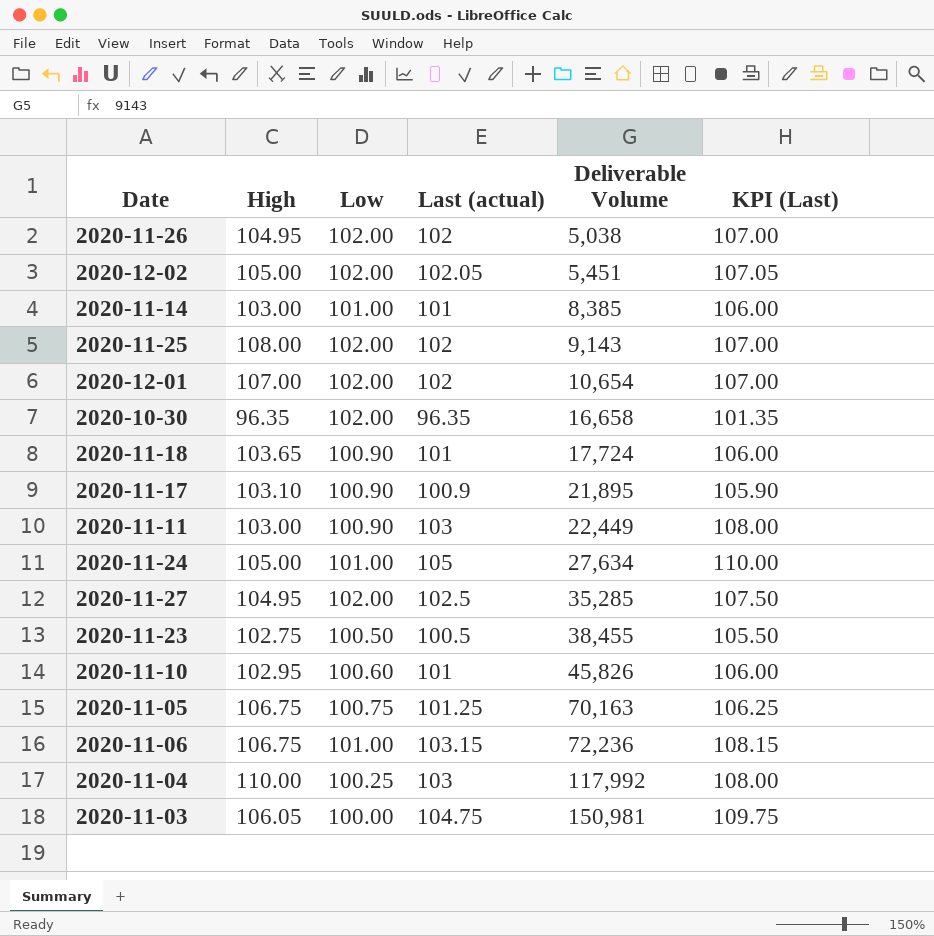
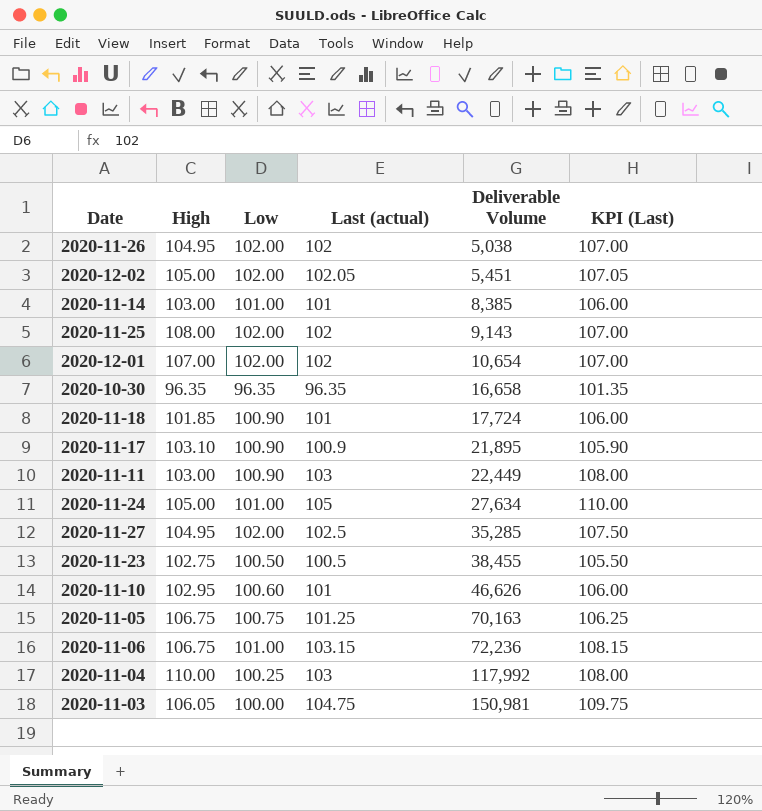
2020-10-30 | Low: 102.00 -> 96.35
2020-11-18 | High: 103.65 -> 101.85
2020-11-10 | Deliverable Volume: 45,826 -> 46,626

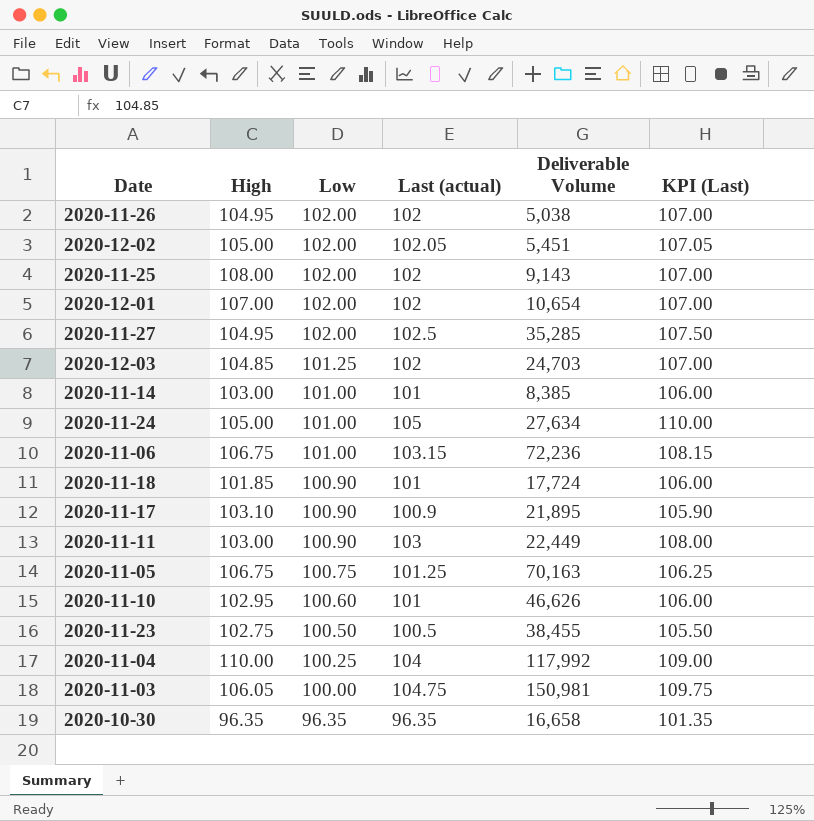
row order: Deliverable Volume ascending -> Low descending
row 2020-12-03: none -> 104.85 | 101.25 | 102 | 24,703 | 107.00
2020-11-04 | Last (actual): 103 -> 104
2020-11-04 | KPI (Last): 108.00 -> 109.00

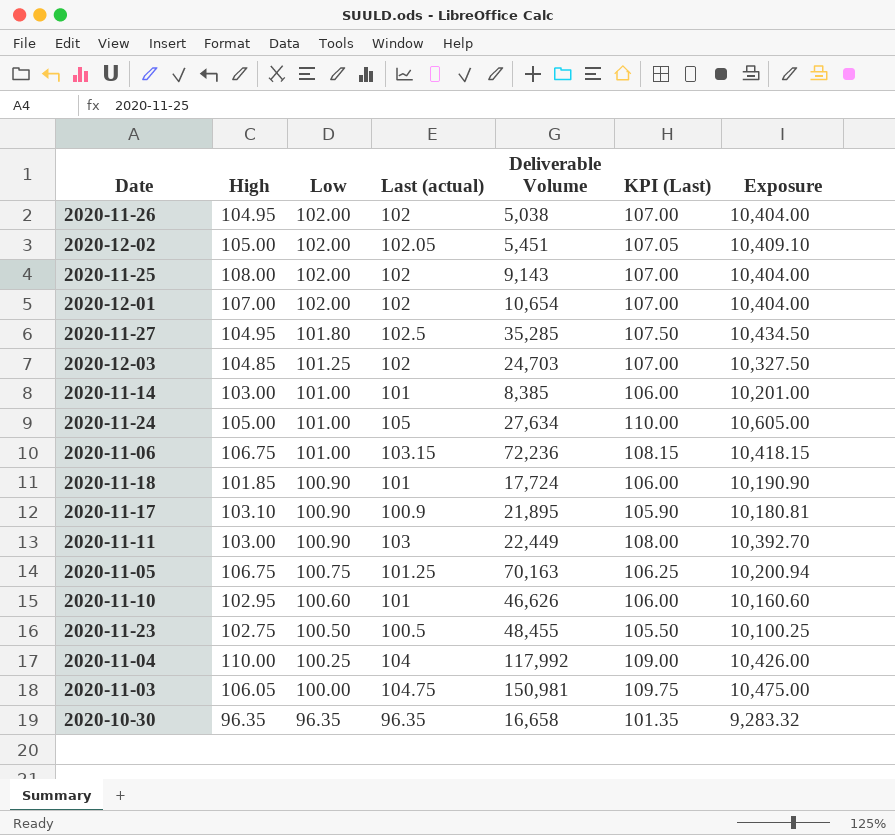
column Exposure | formula: none -> [Low] * [Last (actual)]
2020-11-27 | Low: 102.00 -> 101.80
2020-11-23 | Deliverable Volume: 38,455 -> 48,455

